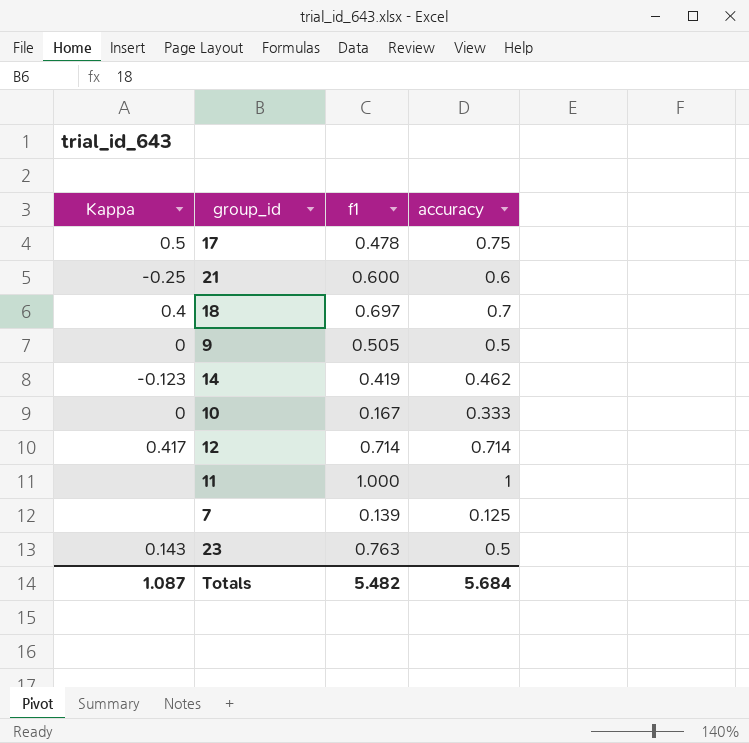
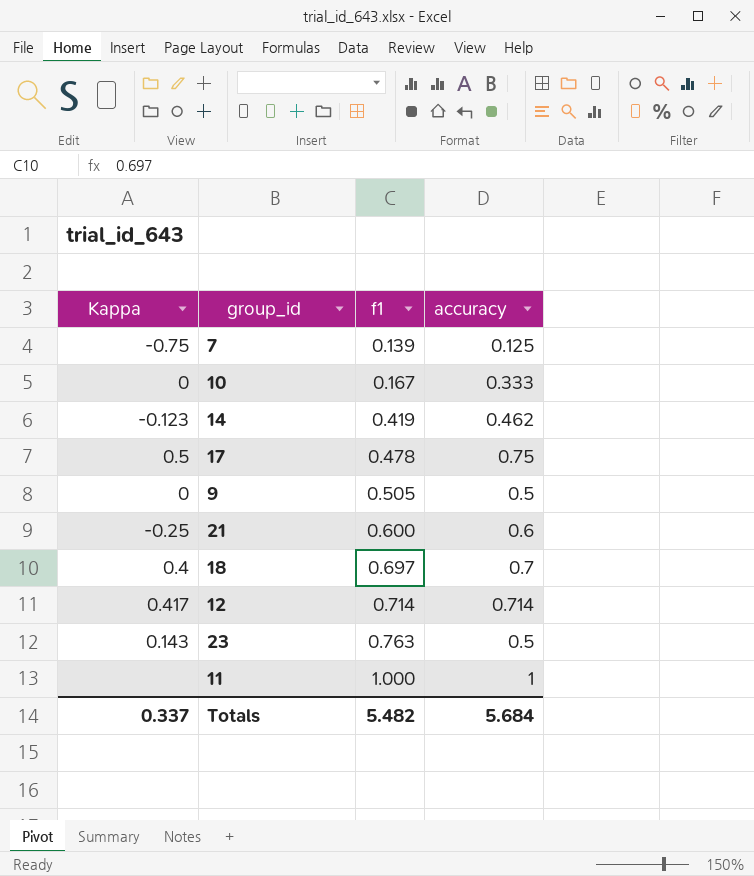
row order: none -> f1 ascending
7 | Kappa: none -> -0.75
Totals | Kappa: 1.087 -> 0.337

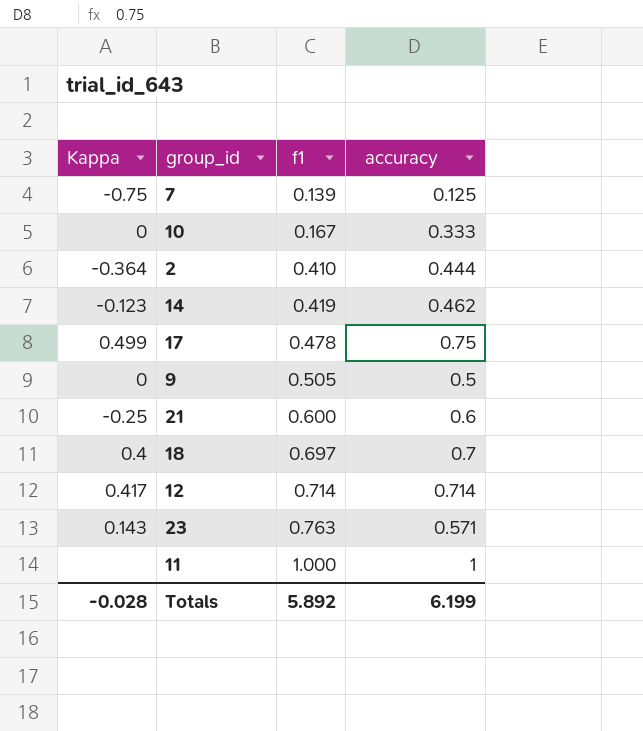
row 2: none -> -0.364 | 0.410 | 0.444
17 | Kappa: 0.5 -> 0.499
23 | accuracy: 0.5 -> 0.571
Totals | Kappa: 0.337 -> -0.028
Totals | f1: 5.482 -> 5.892
Totals | accuracy: 5.684 -> 6.199

